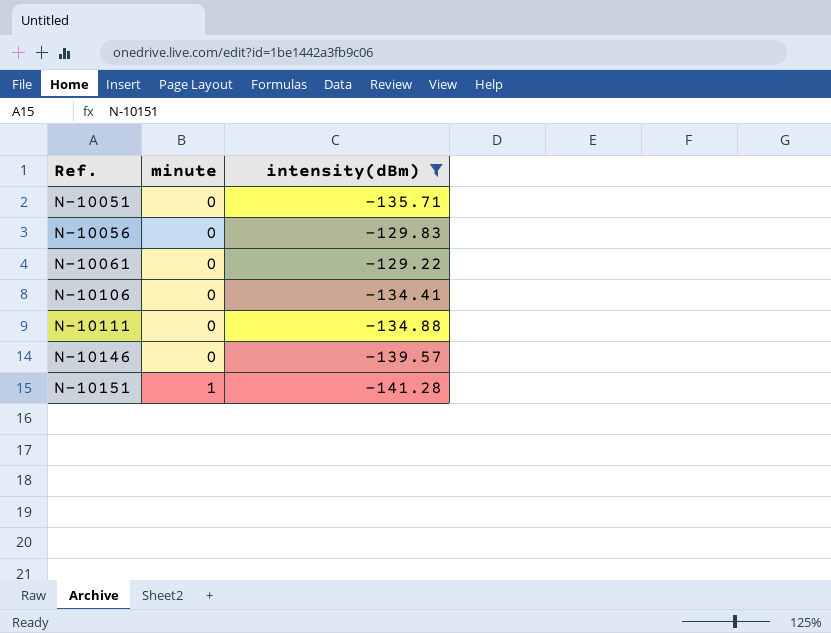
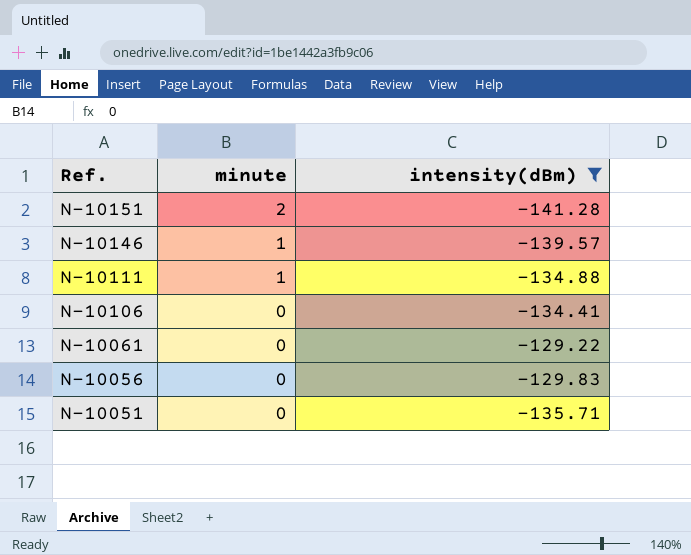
row order: Ref. ascending -> Ref. descending
N-10151 | minute: 1 -> 2
N-10146 | minute: 0 -> 1
N-10111 | minute: 0 -> 1

